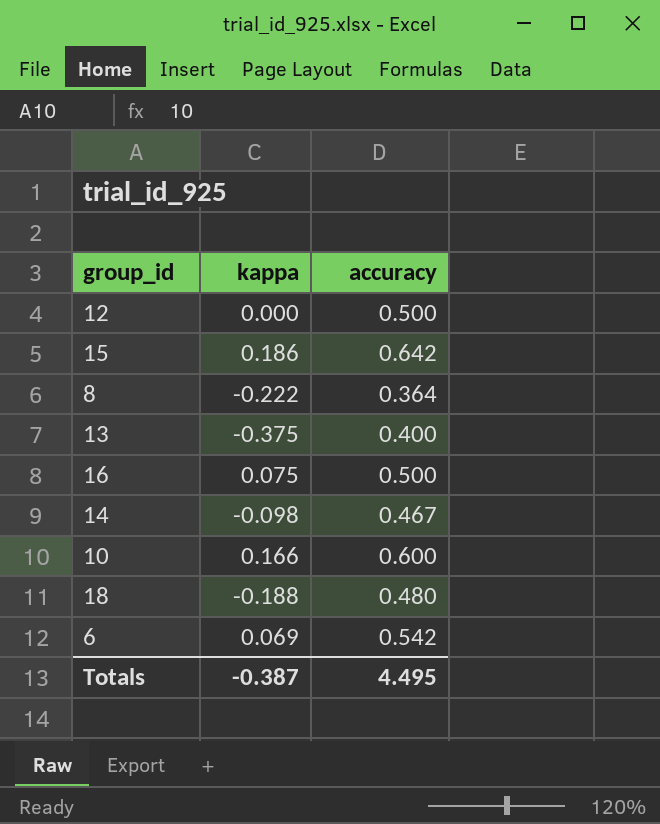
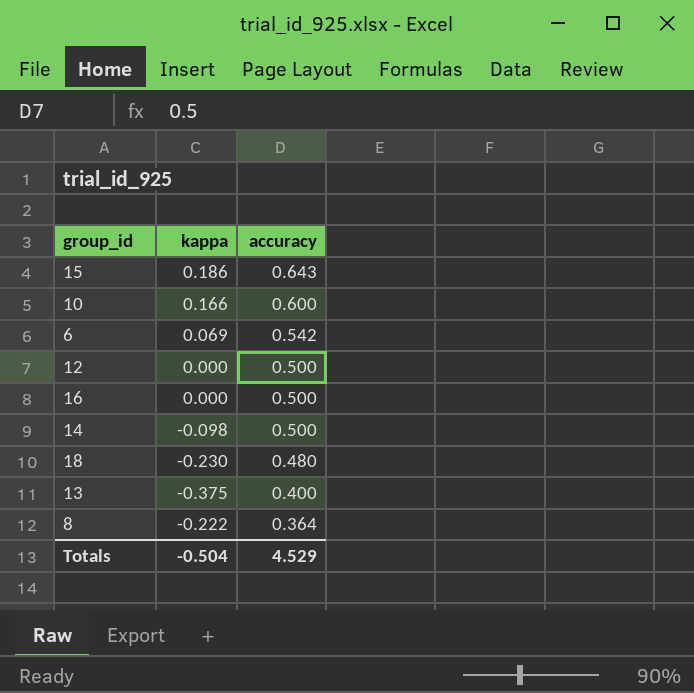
row order: none -> accuracy descending
15 | accuracy: 0.642 -> 0.643
16 | kappa: 0.075 -> 0.000
14 | accuracy: 0.467 -> 0.500
18 | kappa: -0.188 -> -0.230
Totals | kappa: -0.387 -> -0.504
Totals | accuracy: 4.495 -> 4.529

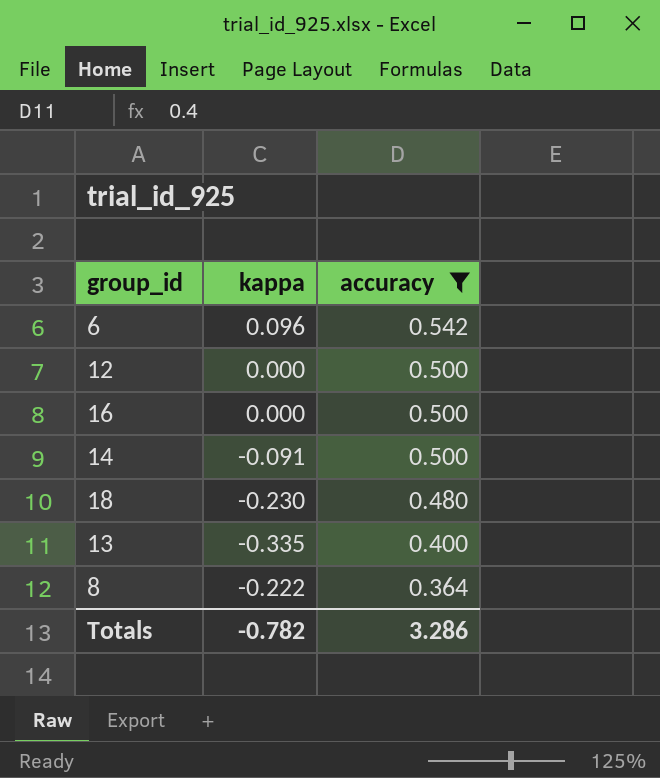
filter: none -> accuracy <= 0.542
6 | kappa: 0.069 -> 0.096
14 | kappa: -0.098 -> -0.091
13 | kappa: -0.375 -> -0.335
Totals | kappa: -0.504 -> -0.782
Totals | accuracy: 4.529 -> 3.286

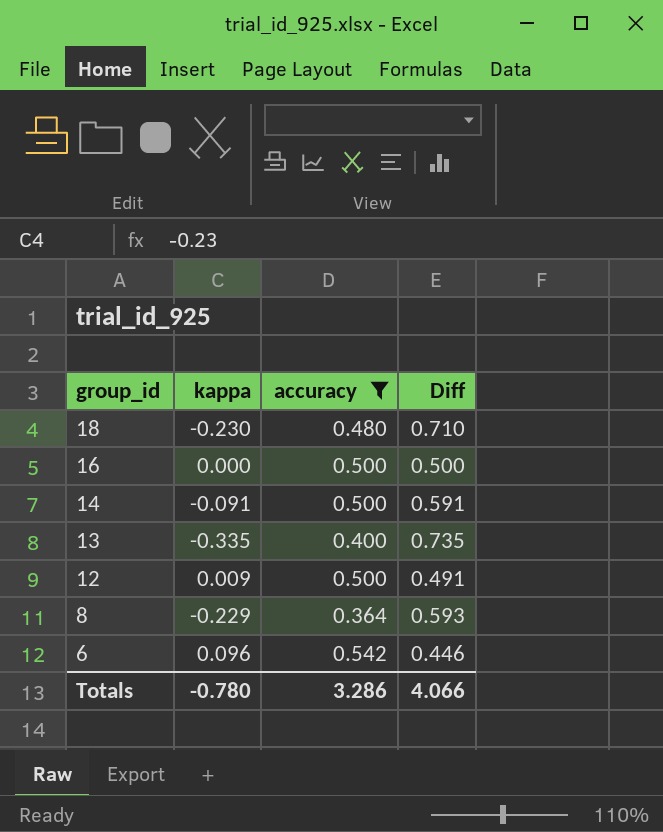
row order: accuracy descending -> group_id descending
column Diff | formula: none -> [accuracy] - [kappa]
12 | kappa: 0.000 -> 0.009
8 | kappa: -0.222 -> -0.229
Totals | kappa: -0.782 -> -0.780

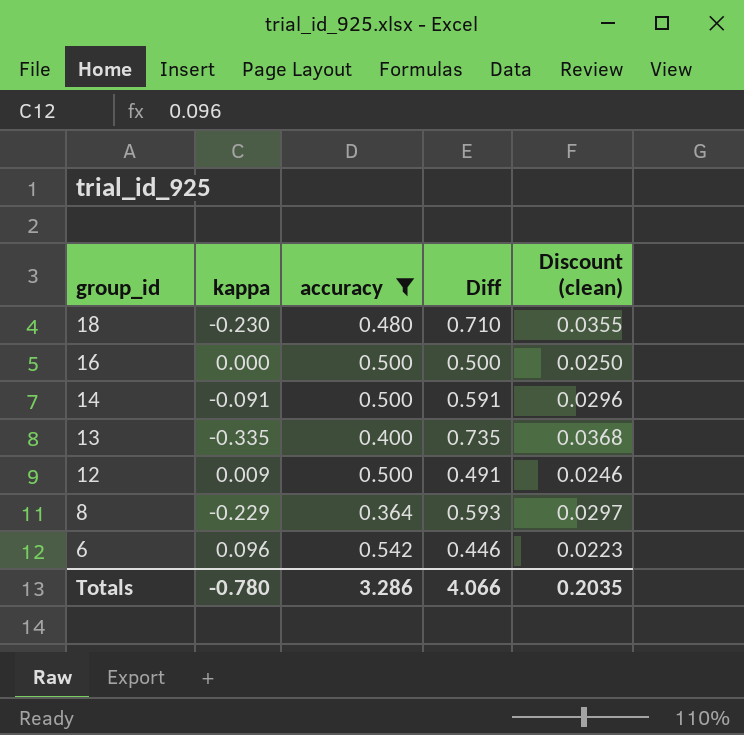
column Discount (clean) | formula: none -> [Diff] * 0.05

